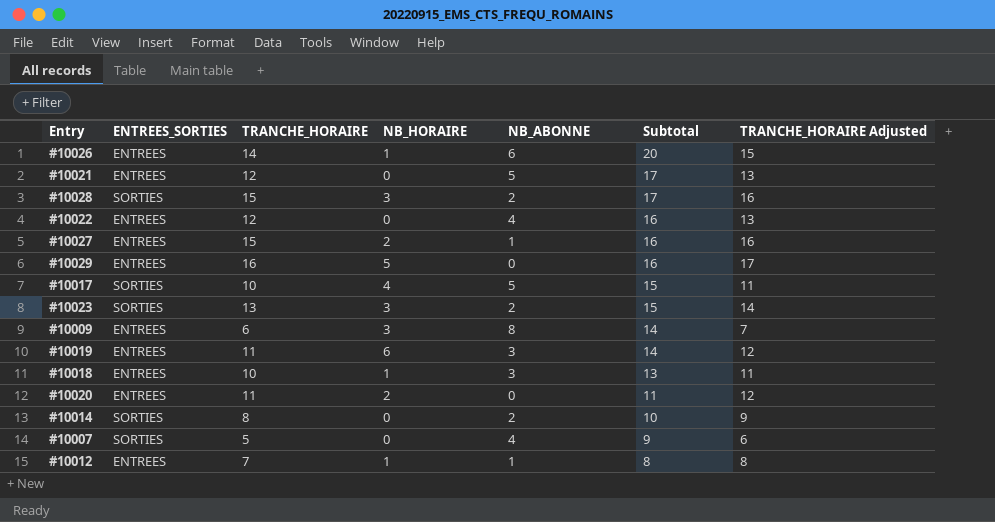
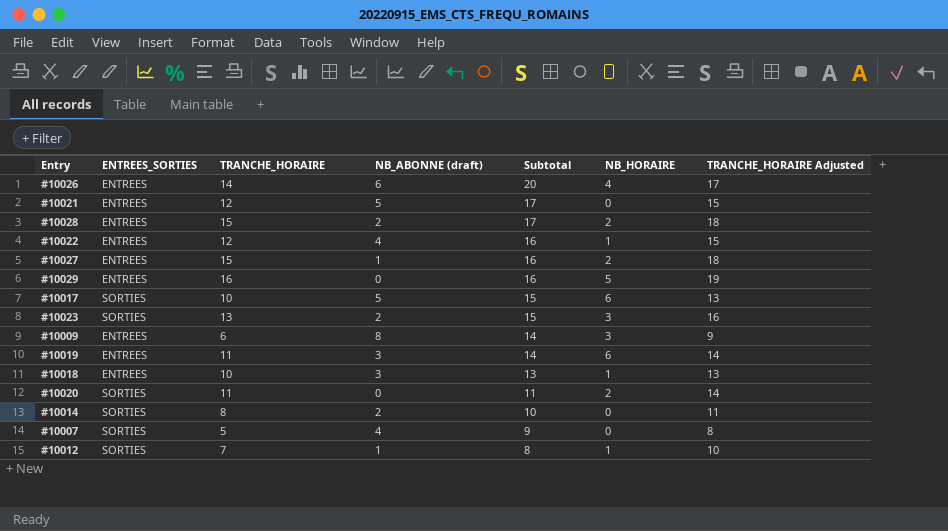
column name: NB_ABONNE -> NB_ABONNE (draft)
column NB_HORAIRE | position: 4 -> 6
column TRANCHE_HORAIRE Adjusted | formula: [TRANCHE_HORAIRE] + 1 -> [TRANCHE_HORAIRE] + 3
#10026 | NB_HORAIRE: 1 -> 4
#10028 | ENTREES_SORTIES: SORTIES -> ENTREES
#10028 | NB_HORAIRE: 3 -> 2
#10022 | NB_HORAIRE: 0 -> 1
#10017 | NB_HORAIRE: 4 -> 6
#10020 | ENTREES_SORTIES: ENTREES -> SORTIES
#10012 | ENTREES_SORTIES: ENTREES -> SORTIES

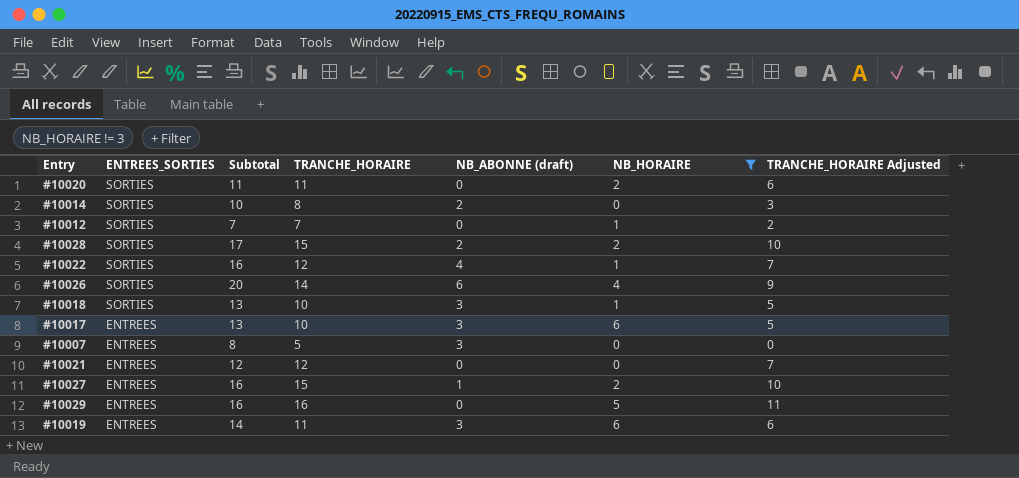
filter: none -> NB_HORAIRE != 3
row order: Subtotal descending -> ENTREES_SORTIES descending
column Subtotal | position: 5 -> 3
column TRANCHE_HORAIRE Adjusted | formula: [TRANCHE_HORAIRE] + 3 -> [TRANCHE_HORAIRE] - 5
#10012 | Subtotal: 8 -> 7
#10012 | NB_ABONNE (draft): 1 -> 0
#10028 | ENTREES_SORTIES: ENTREES -> SORTIES
#10022 | ENTREES_SORTIES: ENTREES -> SORTIES
#10026 | ENTREES_SORTIES: ENTREES -> SORTIES
#10018 | ENTREES_SORTIES: ENTREES -> SORTIES
#10017 | ENTREES_SORTIES: SORTIES -> ENTREES
#10017 | Subtotal: 15 -> 13
#10017 | NB_ABONNE (draft): 5 -> 3
#10007 | ENTREES_SORTIES: SORTIES -> ENTREES
#10007 | Subtotal: 9 -> 8
#10007 | NB_ABONNE (draft): 4 -> 3
#10021 | Subtotal: 17 -> 12
#10021 | NB_ABONNE (draft): 5 -> 0

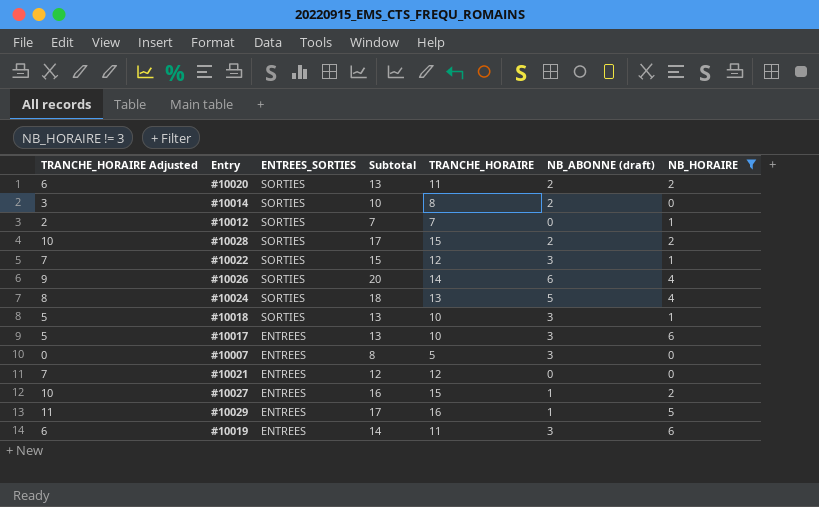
column TRANCHE_HORAIRE Adjusted | position: 7 -> 1
#10020 | Subtotal: 11 -> 13
#10020 | NB_ABONNE (draft): 0 -> 2
#10022 | Subtotal: 16 -> 15
#10022 | NB_ABONNE (draft): 4 -> 3
row #10024: none -> 8 | SORTIES | 18 | 13 | 5 | 4
#10029 | Subtotal: 16 -> 17
#10029 | NB_ABONNE (draft): 0 -> 1

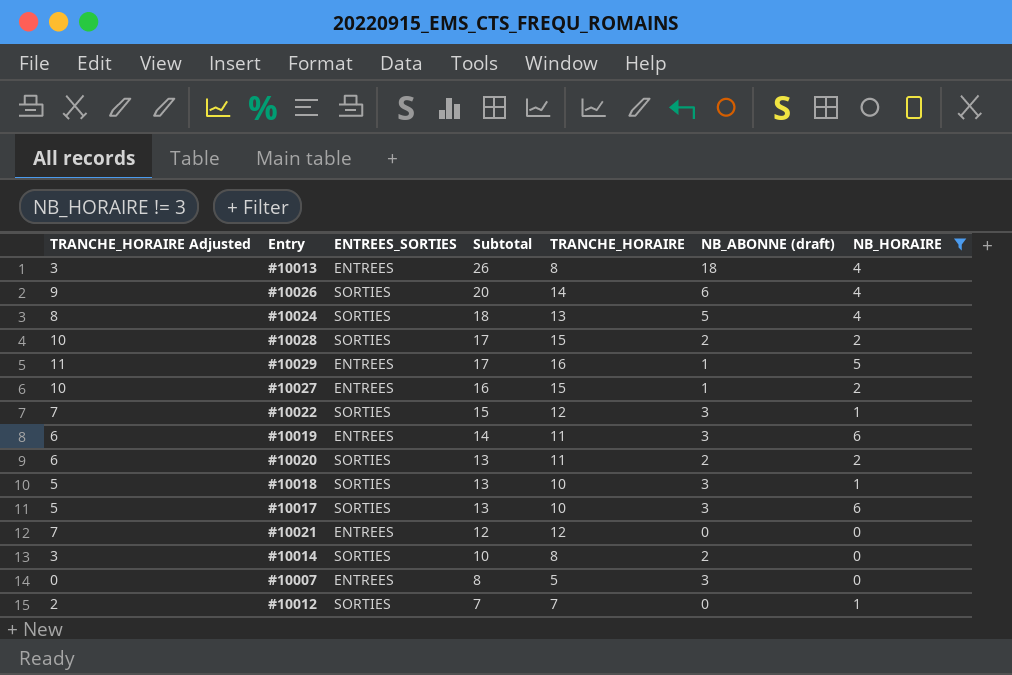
row order: ENTREES_SORTIES descending -> Subtotal descending
row #10013: none -> 3 | ENTREES | 26 | 8 | 18 | 4
#10017 | ENTREES_SORTIES: ENTREES -> SORTIES

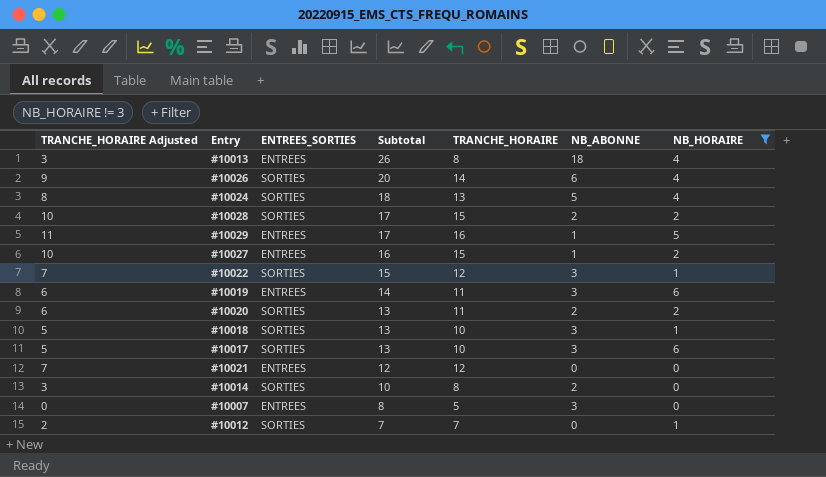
column name: NB_ABONNE (draft) -> NB_ABONNE

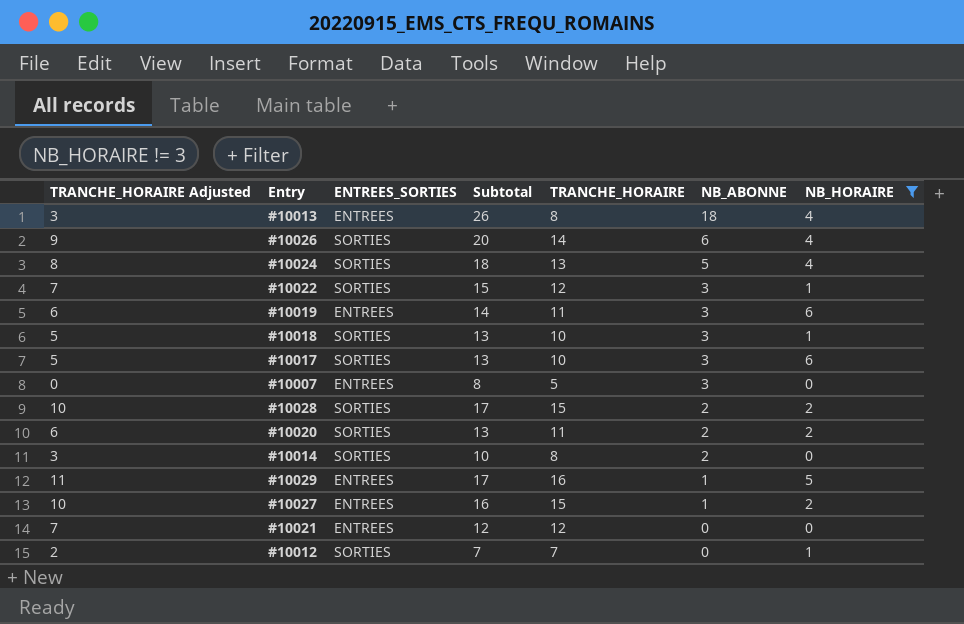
row order: Subtotal descending -> NB_ABONNE descending

